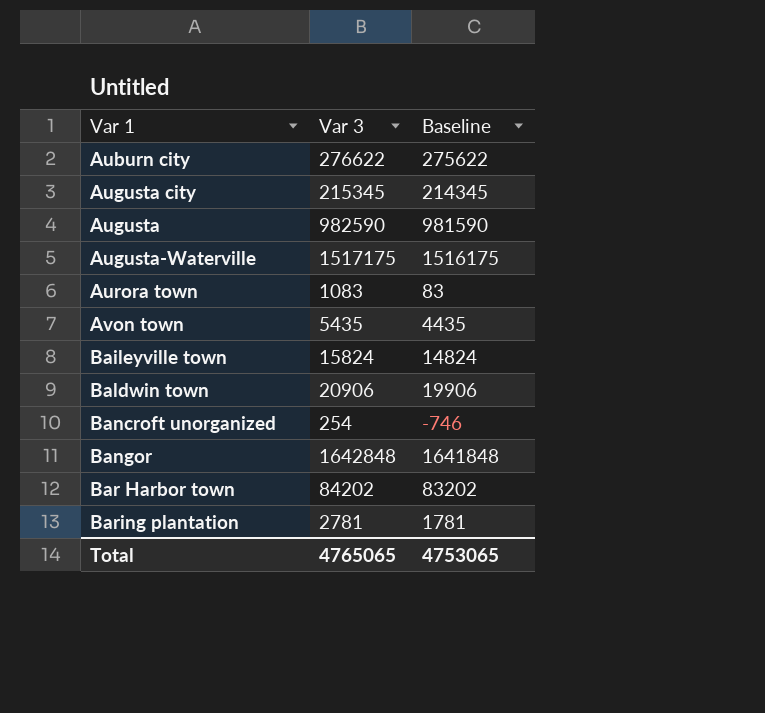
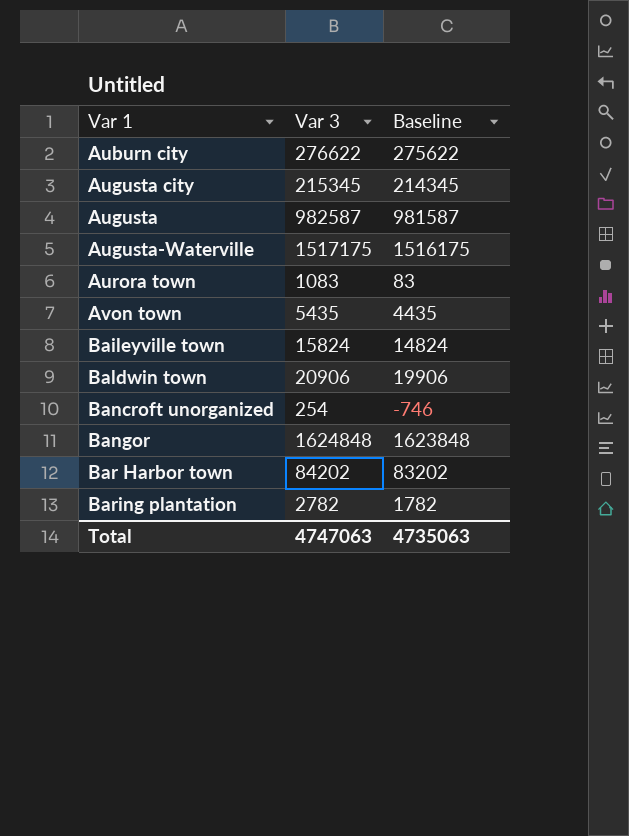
Augusta | Var 3: 982590 -> 982587
Augusta | Baseline: 981590 -> 981587
Bangor | Var 3: 1642848 -> 1624848
Bangor | Baseline: 1641848 -> 1623848
Baring plantation | Var 3: 2781 -> 2782
Baring plantation | Baseline: 1781 -> 1782
Total | Var 3: 4765065 -> 4747063
Total | Baseline: 4753065 -> 4735063

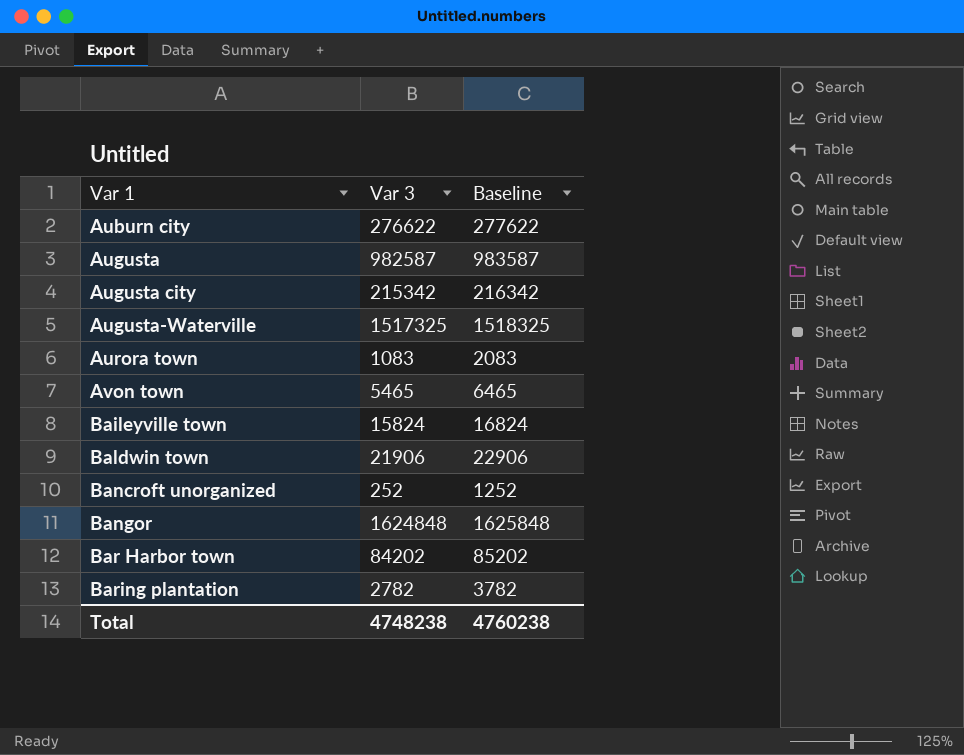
row order: none -> Var 1 ascending
column Baseline | formula: [Var 3] - 1000 -> [Var 3] + 1000
Augusta city | Var 3: 215345 -> 215342
Augusta-Waterville | Var 3: 1517175 -> 1517325
Avon town | Var 3: 5435 -> 5465
Baldwin town | Var 3: 20906 -> 21906
Bancroft unorganized | Var 3: 254 -> 252
Total | Var 3: 4747063 -> 4748238
Total | Baseline: 4735063 -> 4760238

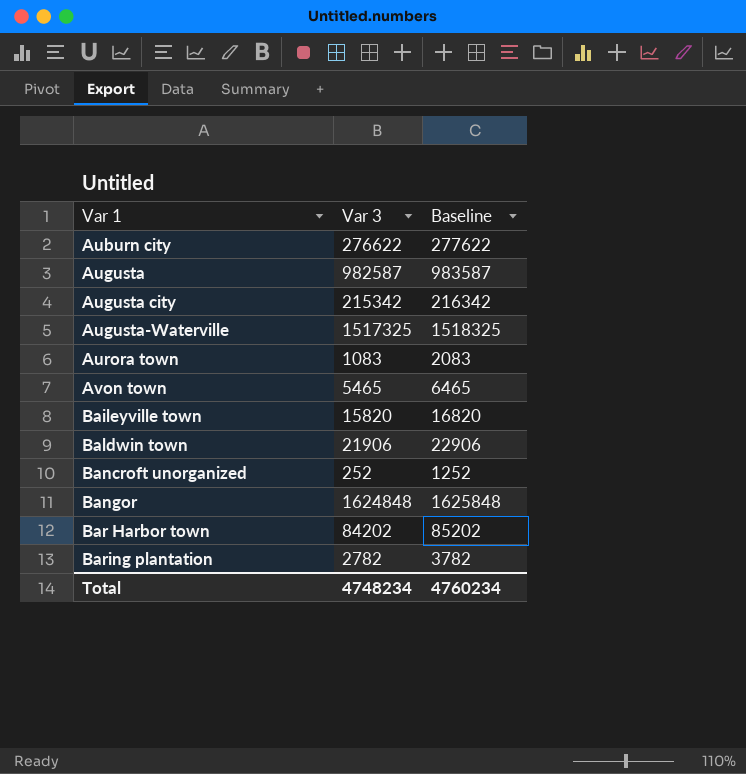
Baileyville town | Var 3: 15824 -> 15820
Baileyville town | Baseline: 16824 -> 16820
Total | Var 3: 4748238 -> 4748234
Total | Baseline: 4760238 -> 4760234

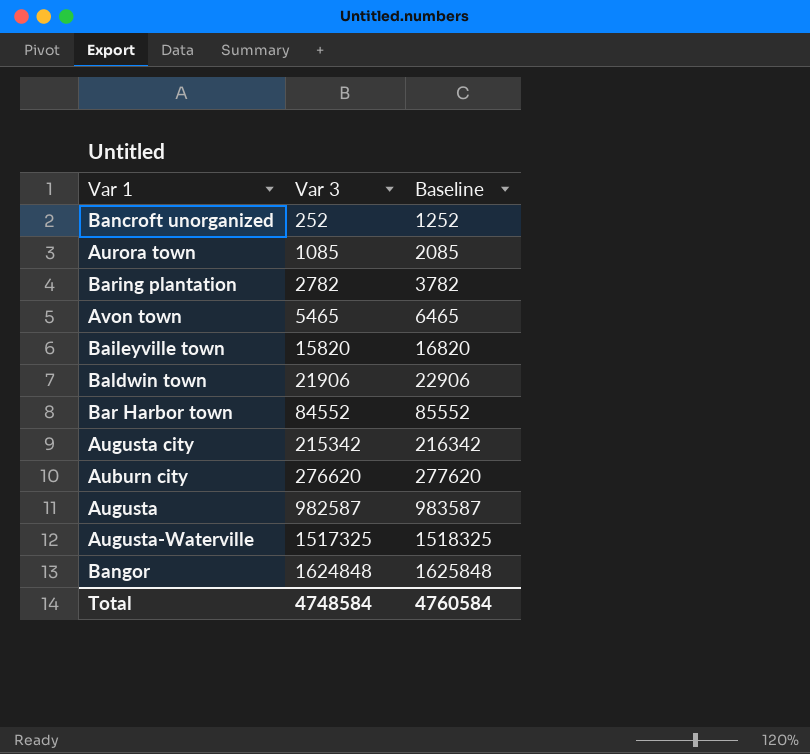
row order: Var 1 ascending -> Var 3 ascending
Aurora town | Var 3: 1083 -> 1085
Aurora town | Baseline: 2083 -> 2085
Bar Harbor town | Var 3: 84202 -> 84552
Bar Harbor town | Baseline: 85202 -> 85552
Auburn city | Var 3: 276622 -> 276620
Auburn city | Baseline: 277622 -> 277620
Total | Var 3: 4748234 -> 4748584
Total | Baseline: 4760234 -> 4760584

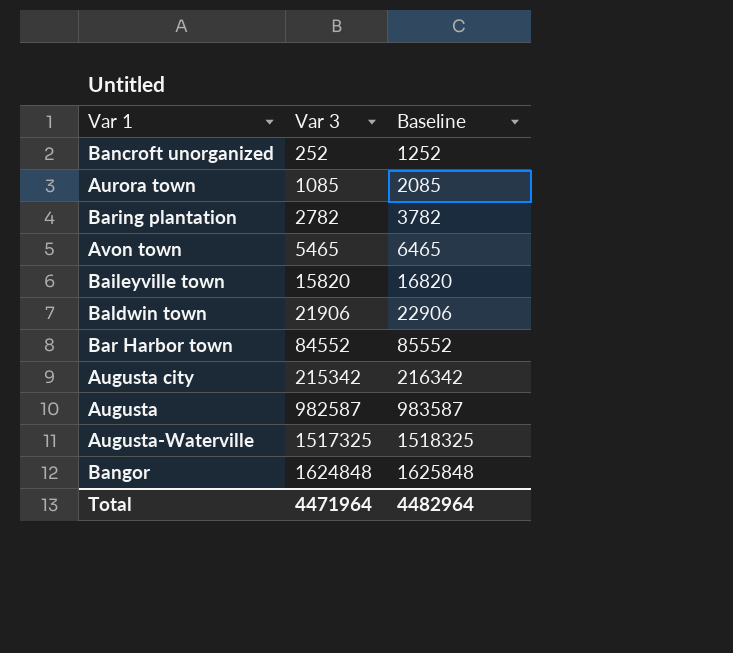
row Auburn city: 276620 | 277620 -> none
Total | Var 3: 4748584 -> 4471964
Total | Baseline: 4760584 -> 4482964

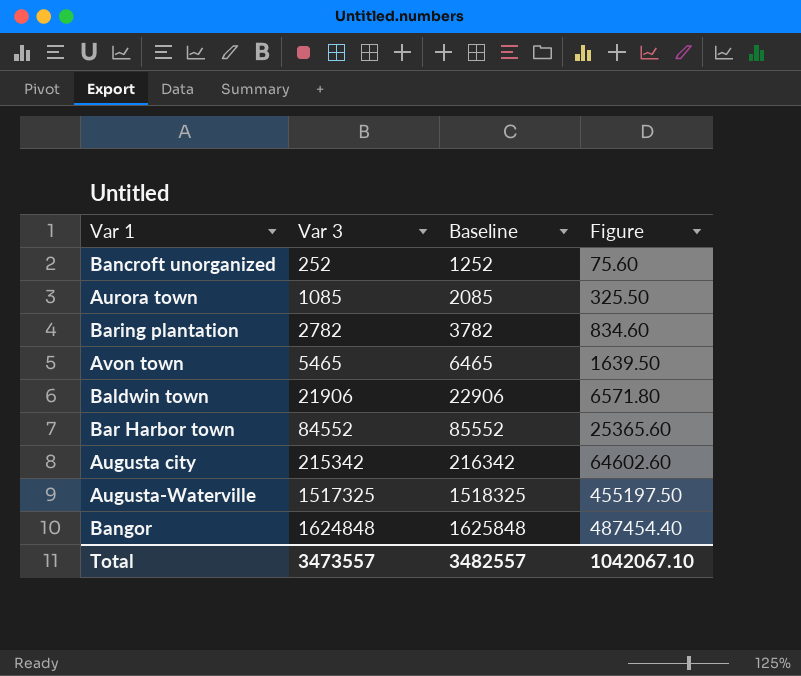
column Figure | formula: none -> [Var 3] * 0.3
row Baileyville town: 15820 | 16820 -> none
row Augusta: 982587 | 983587 -> none
Total | Var 3: 4471964 -> 3473557
Total | Baseline: 4482964 -> 3482557

